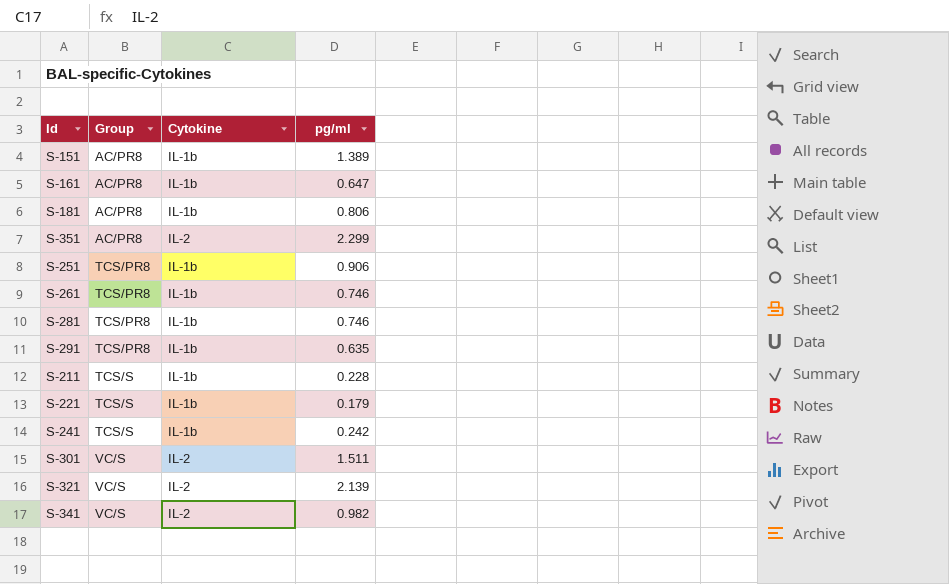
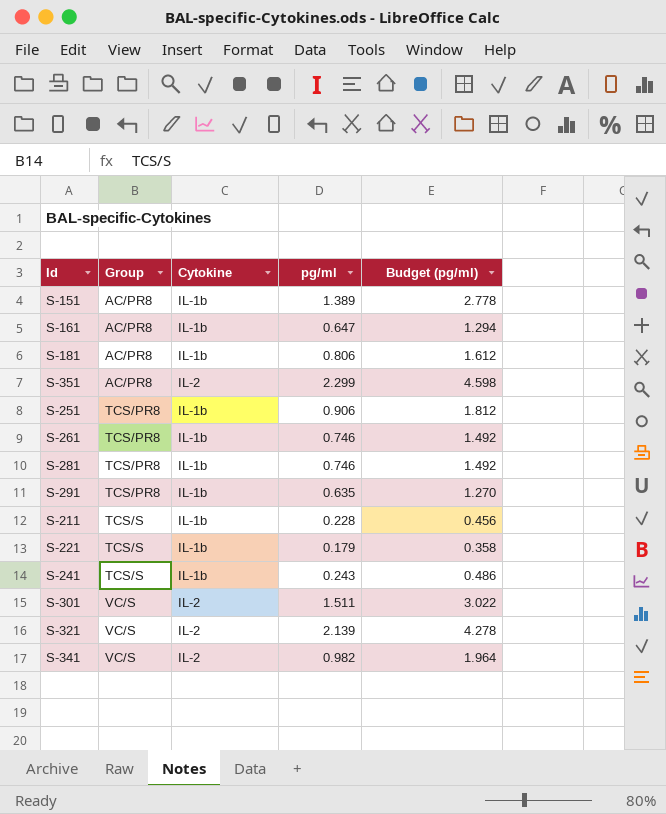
column Budget (pg/ml) | formula: none -> [pg/ml] * 2
S-241 | pg/ml: 0.242 -> 0.243

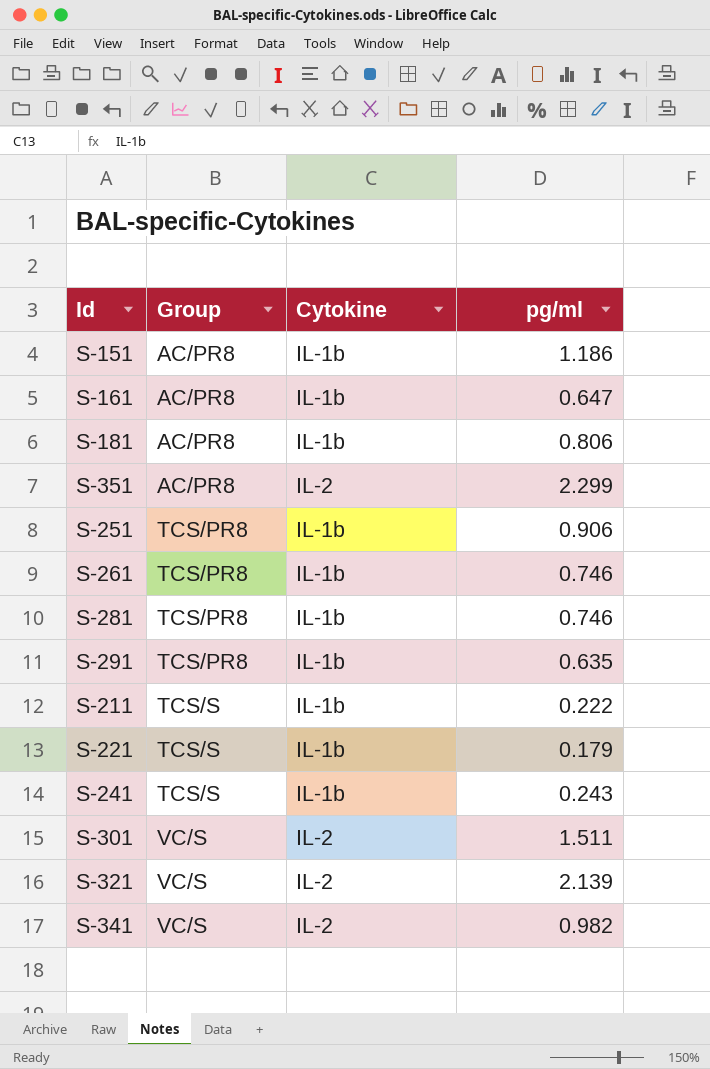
column Budget (pg/ml) | formula: [pg/ml] * 2 -> none
S-151 | pg/ml: 1.389 -> 1.186
S-211 | pg/ml: 0.228 -> 0.222

